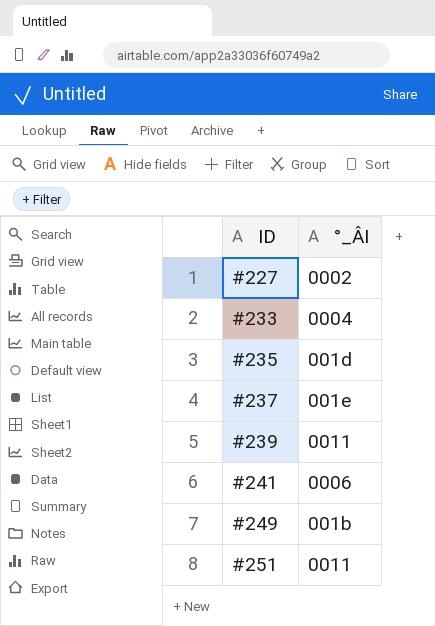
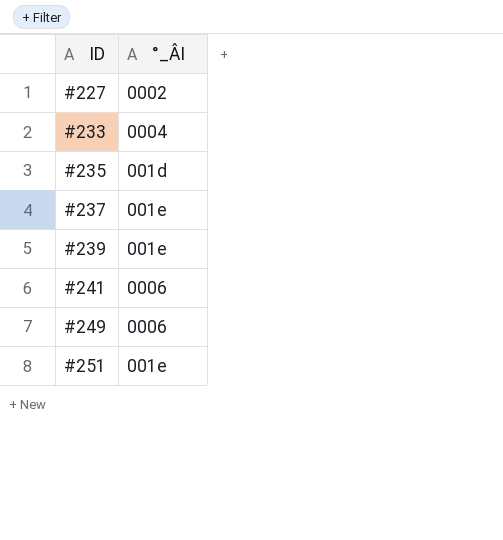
#239 | °_ÂI: 0011 -> 001e
#249 | °_ÂI: 001b -> 0006
#251 | °_ÂI: 0011 -> 001e

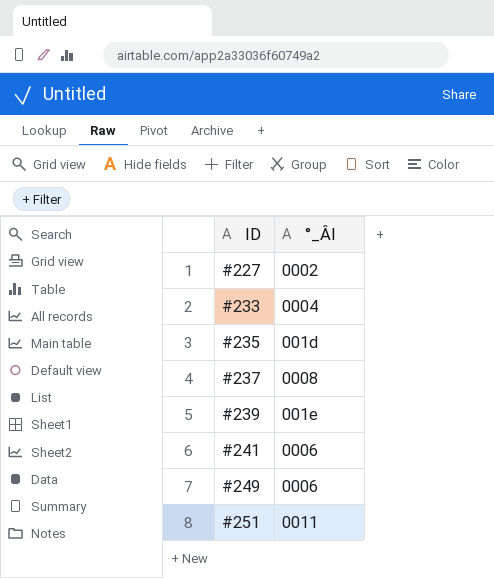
#237 | °_ÂI: 001e -> 0008
#251 | °_ÂI: 001e -> 0011

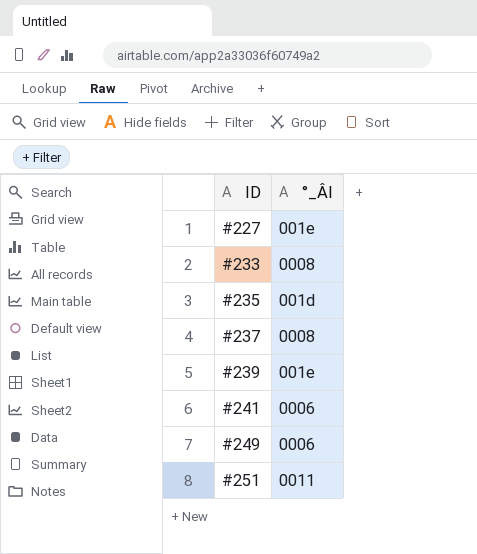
#227 | °_ÂI: 0002 -> 001e
#233 | °_ÂI: 0004 -> 0008

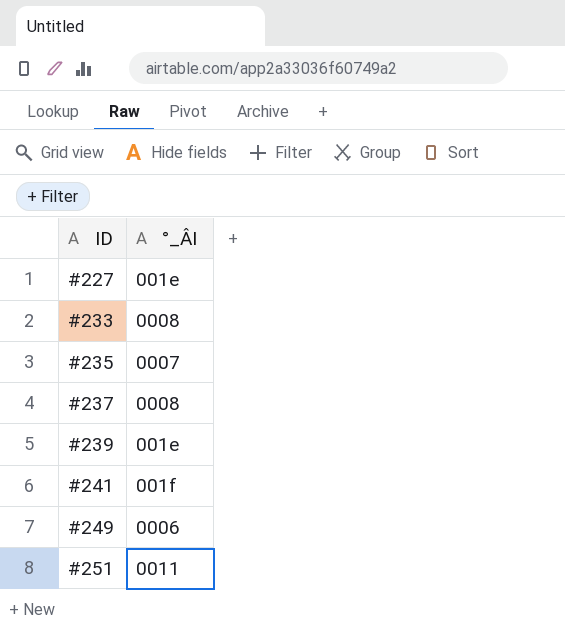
#235 | °_ÂI: 001d -> 0007
#241 | °_ÂI: 0006 -> 001f

